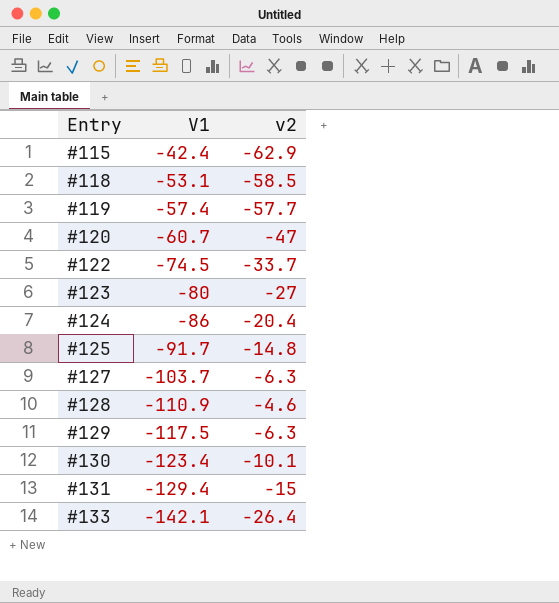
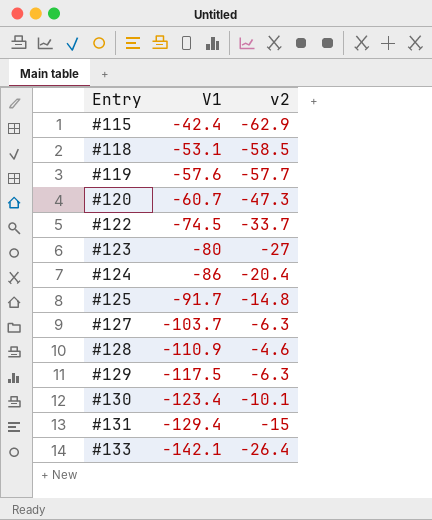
#119 | V1: -57.4 -> -57.6
#120 | v2: -47 -> -47.3

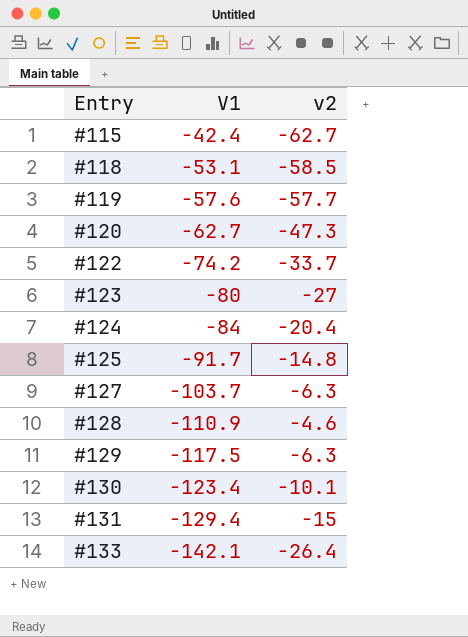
#115 | v2: -62.9 -> -62.7
#120 | V1: -60.7 -> -62.7
#122 | V1: -74.5 -> -74.2
#124 | V1: -86 -> -84

